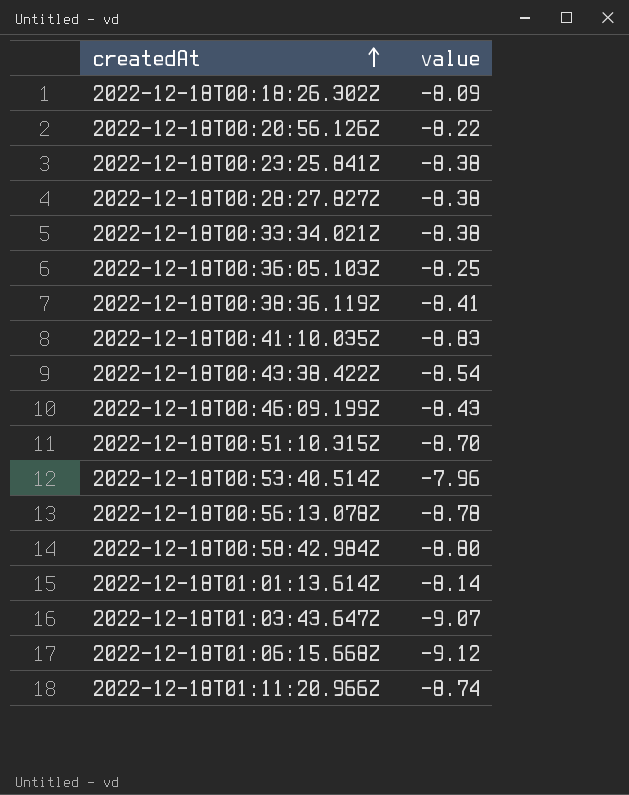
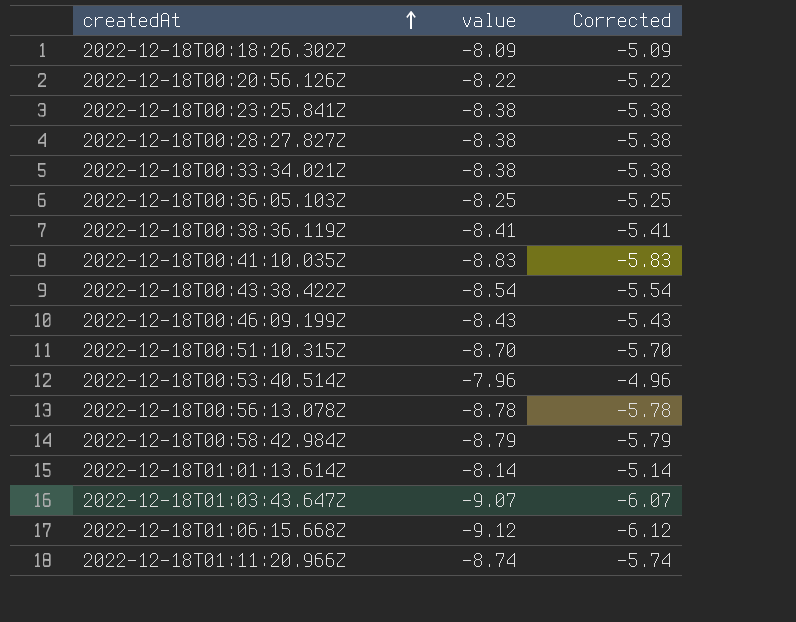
column Corrected | formula: none -> [value] + 3
2022-12-18T00:58:42.984Z | value: -8.80 -> -8.79

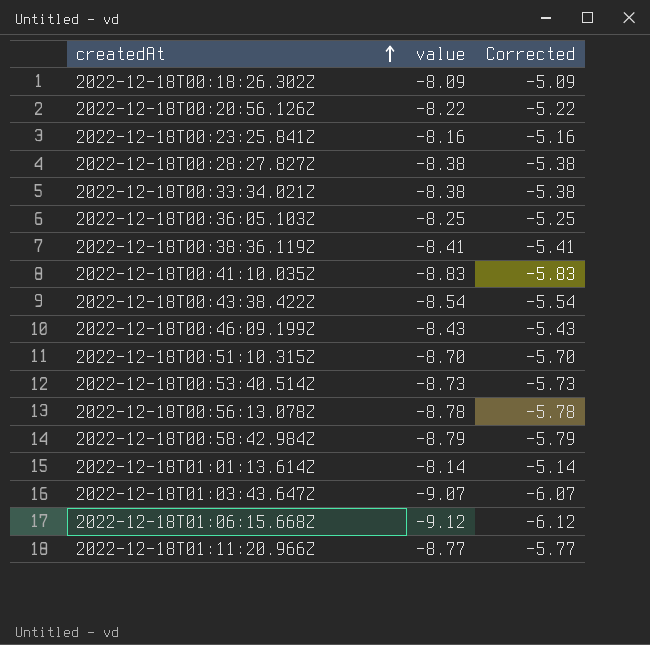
2022-12-18T00:23:25.841Z | value: -8.38 -> -8.16
2022-12-18T00:23:25.841Z | Corrected: -5.38 -> -5.16
2022-12-18T00:53:40.514Z | value: -7.96 -> -8.73
2022-12-18T00:53:40.514Z | Corrected: -4.96 -> -5.73
2022-12-18T01:11:20.966Z | value: -8.74 -> -8.77
2022-12-18T01:11:20.966Z | Corrected: -5.74 -> -5.77

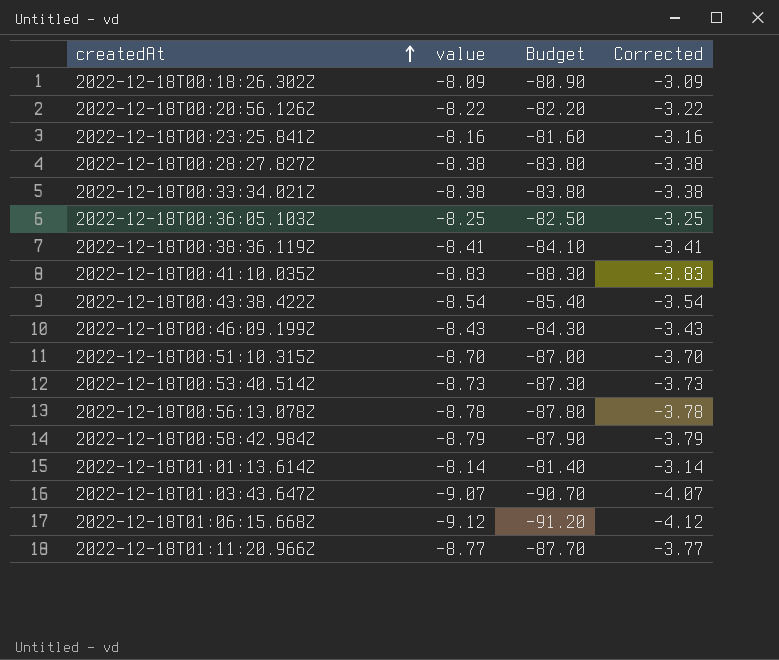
column Budget | formula: none -> [value] * 10
column Corrected | formula: [value] + 3 -> [value] + 5

